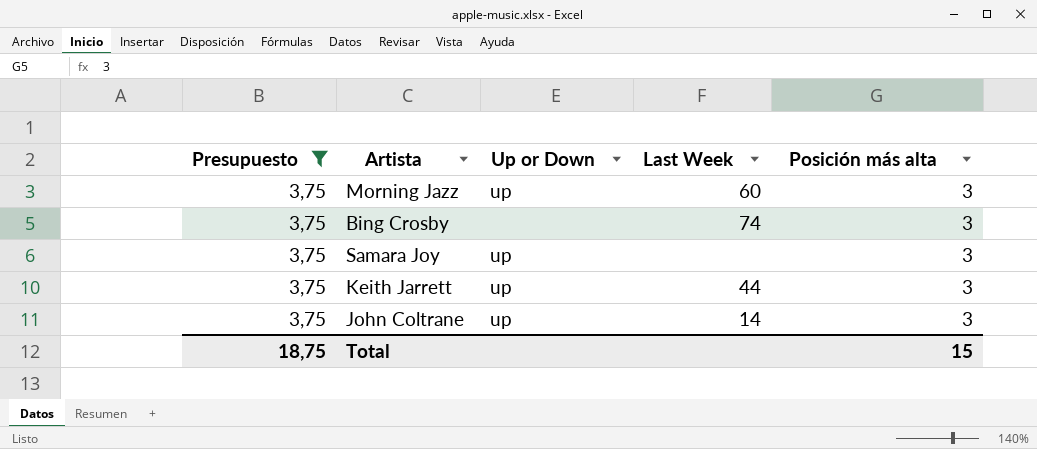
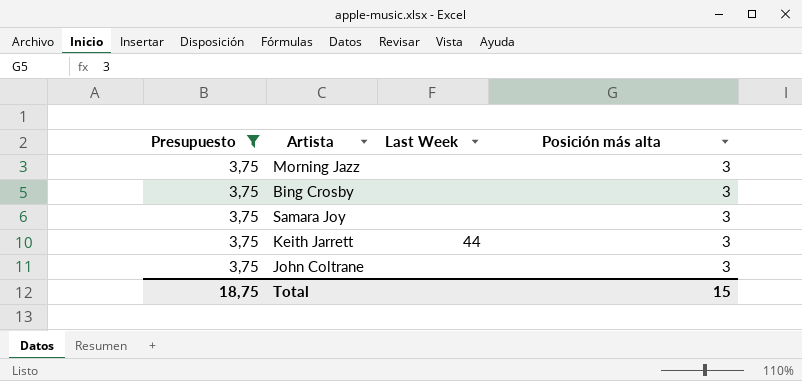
column Up or Down | position: 3 -> none
Morning Jazz | Last Week: 60 -> none
Bing Crosby | Last Week: 74 -> none
John Coltrane | Last Week: 14 -> none

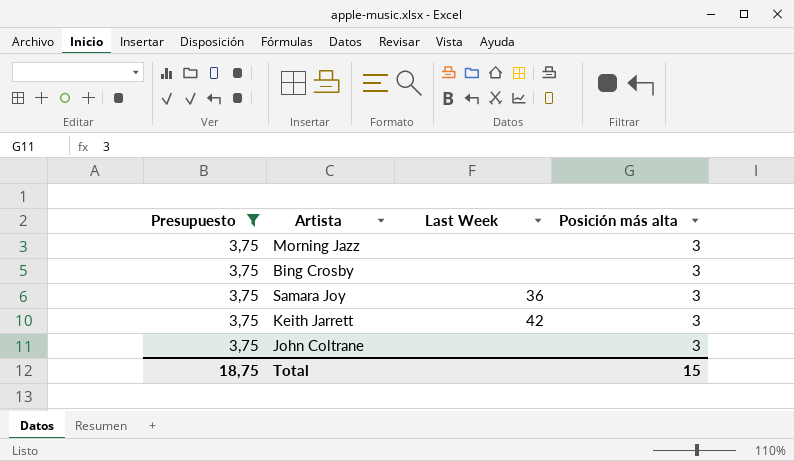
Samara Joy | Last Week: none -> 36
Keith Jarrett | Last Week: 44 -> 42

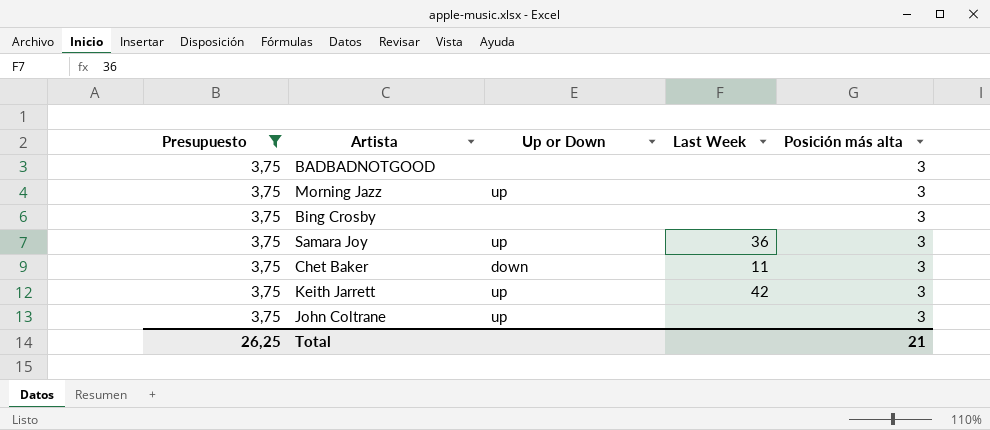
column Up or Down | position: none -> 3
row BADBADNOTGOOD: none -> 3,75 | none | none | 3
row Chet Baker: none -> 3,75 | down | 11 | 3
Total | Presupuesto: 18,75 -> 26,25
Total | Posición más alta: 15 -> 21

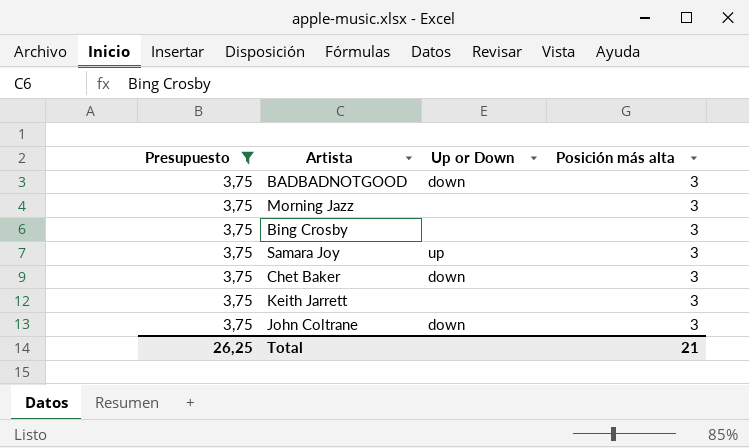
column Last Week | position: 4 -> none
BADBADNOTGOOD | Up or Down: none -> down
Morning Jazz | Up or Down: up -> none
Keith Jarrett | Up or Down: up -> none
John Coltrane | Up or Down: up -> down

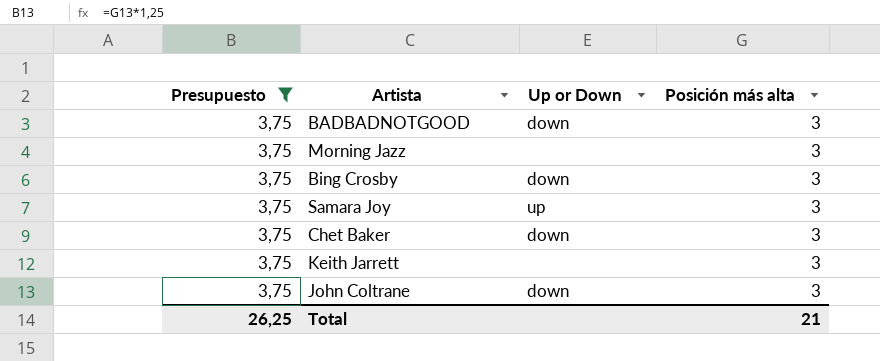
Bing Crosby | Up or Down: none -> down

